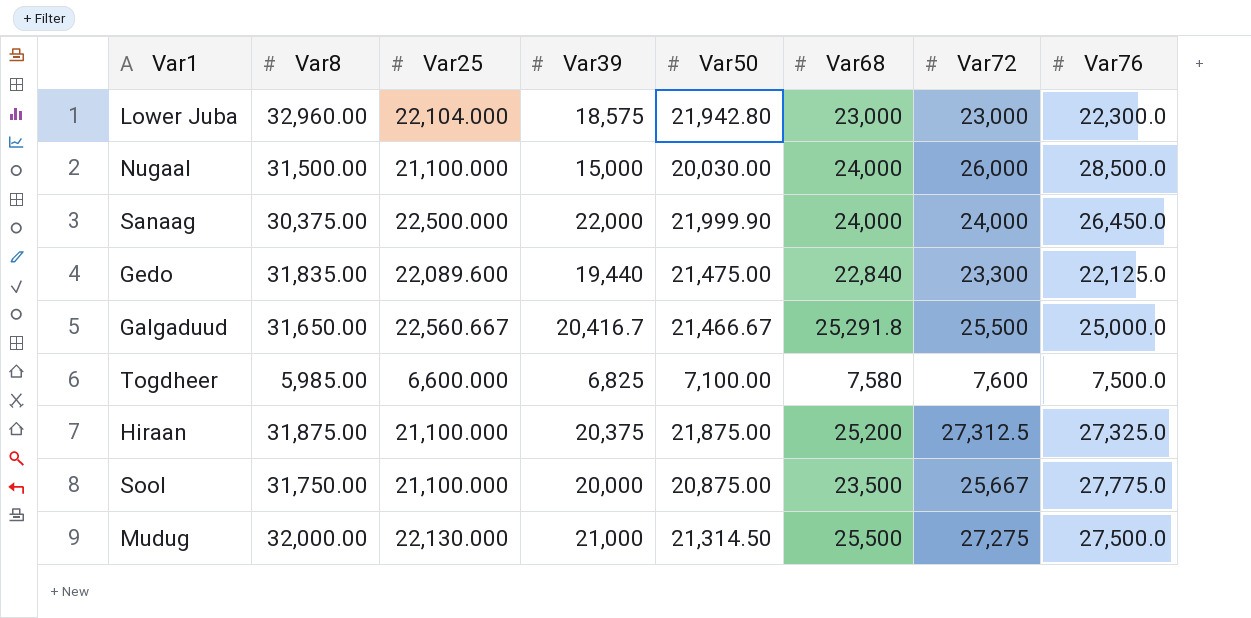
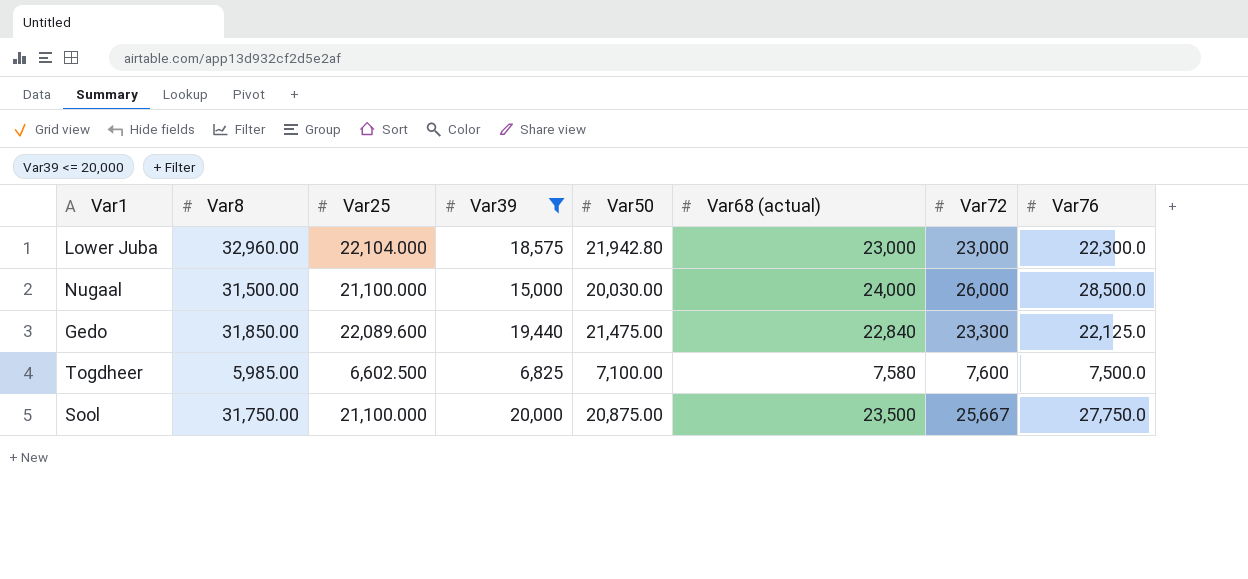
filter: none -> Var39 <= 20,000
column name: Var68 -> Var68 (actual)
Gedo | Var8: 31,835.00 -> 31,850.00
Togdheer | Var25: 6,600.000 -> 6,602.500
Sool | Var76: 27,775.0 -> 27,750.0

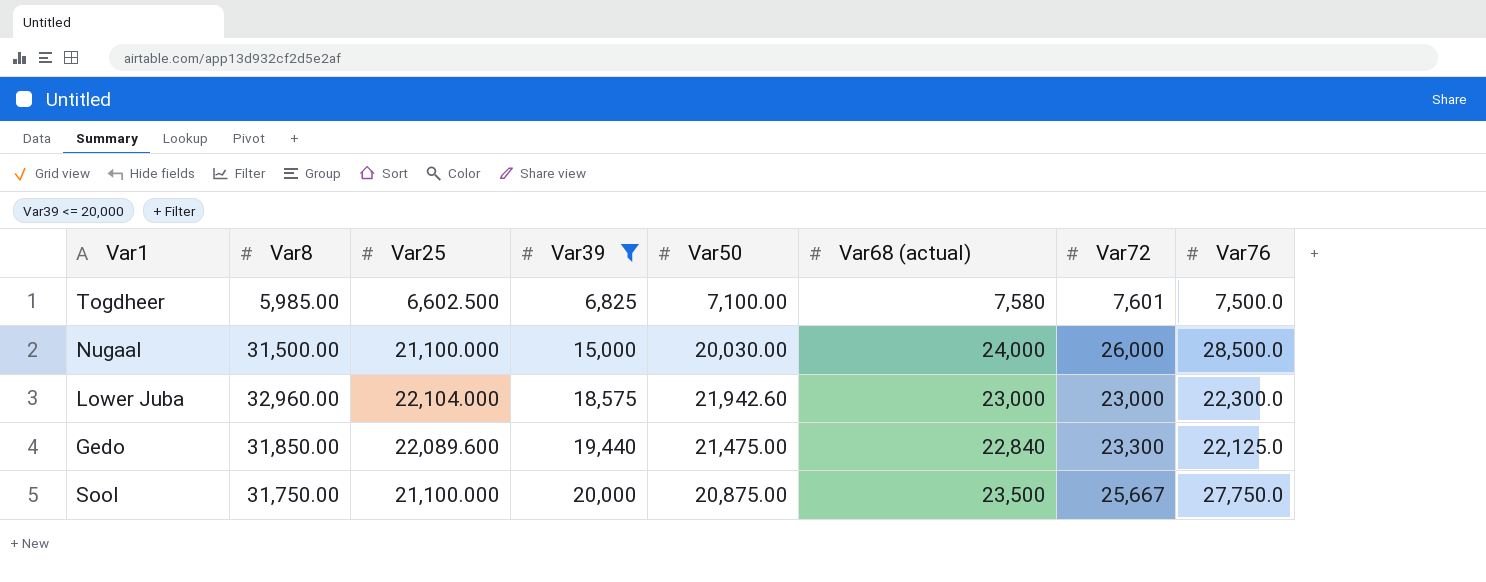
row order: none -> Var39 ascending
Togdheer | Var72: 7,600 -> 7,601
Lower Juba | Var50: 21,942.80 -> 21,942.60

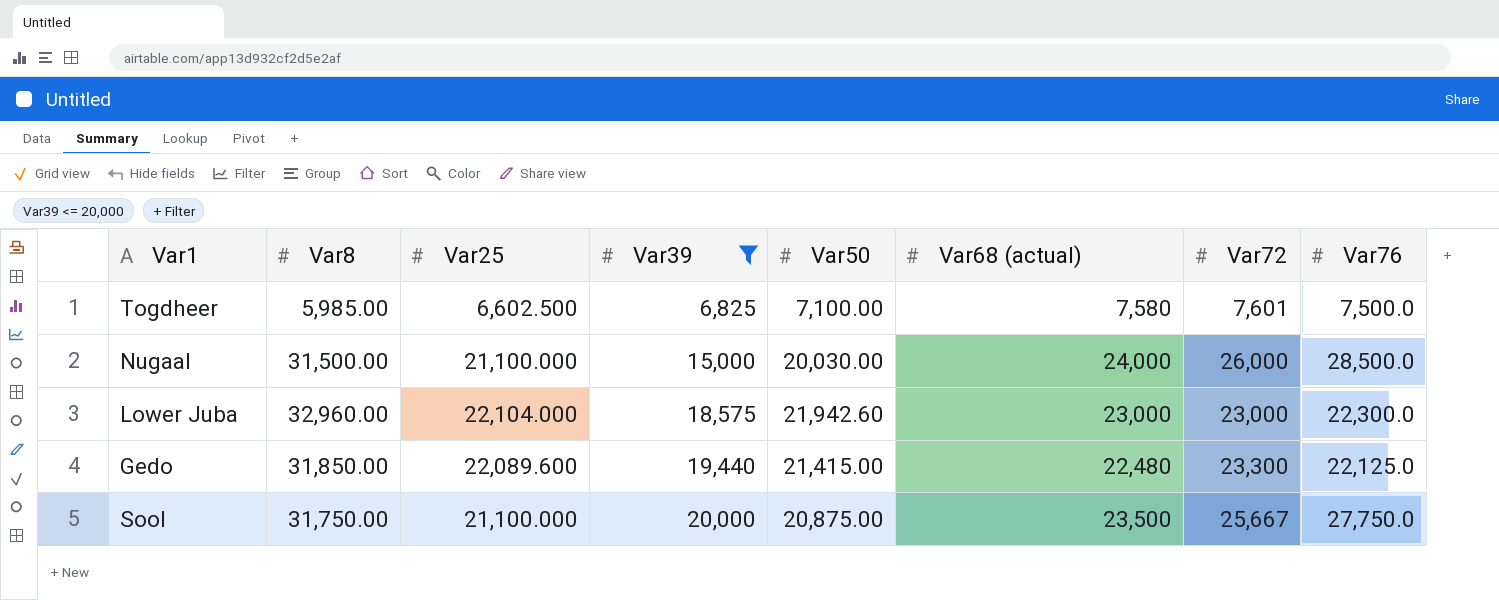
Gedo | Var50: 21,475.00 -> 21,415.00
Gedo | Var68 (actual): 22,840 -> 22,480

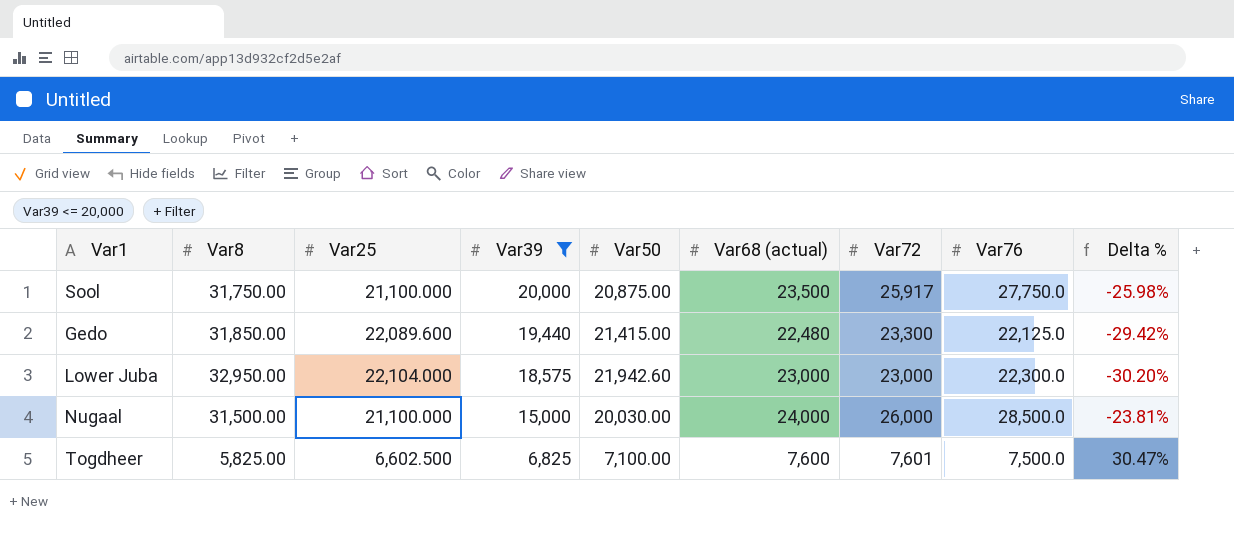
row order: Var39 ascending -> Var39 descending
column Delta % | formula: none -> ([Var68 (actual)] - [Var8]) / [Var8]
Sool | Var72: 25,667 -> 25,917
Lower Juba | Var8: 32,960.00 -> 32,950.00
Togdheer | Var8: 5,985.00 -> 5,825.00
Togdheer | Var68 (actual): 7,580 -> 7,600

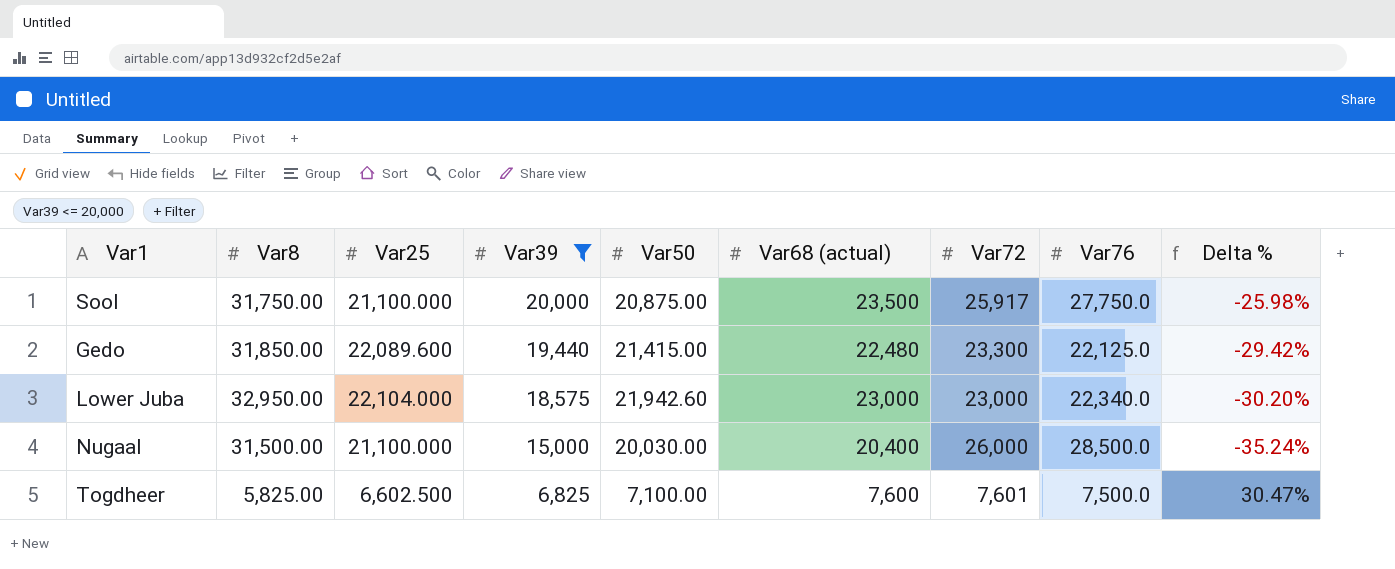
Lower Juba | Var76: 22,300.0 -> 22,340.0
Nugaal | Var68 (actual): 24,000 -> 20,400
Nugaal | Delta %: -23.81% -> -35.24%

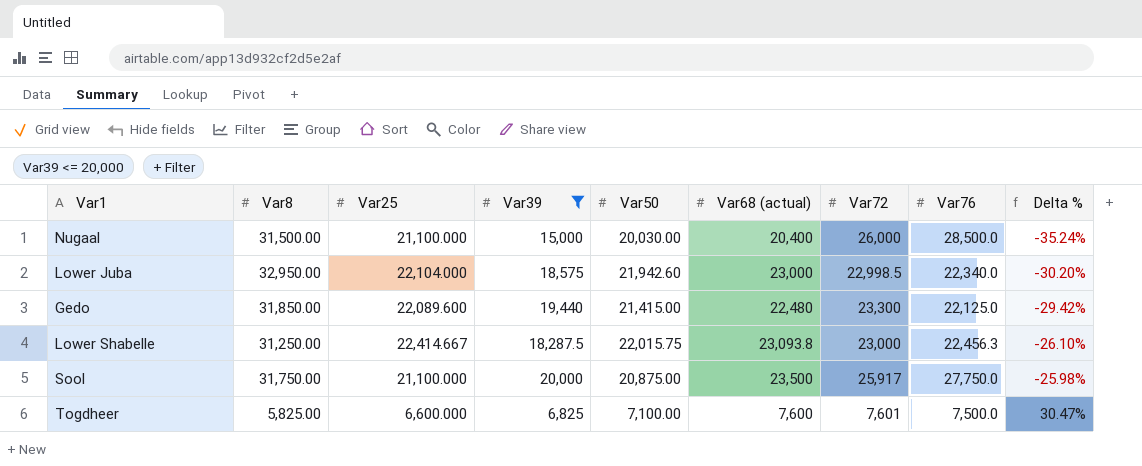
row order: Var39 descending -> Delta % ascending
Lower Juba | Var72: 23,000 -> 22,998.5
row Lower Shabelle: none -> 31,250.00 | 22,414.667 | 18,287.5 | 22,015.75 | 23,093.8 | 23,000 | 22,456.3 | -26.10%
Togdheer | Var25: 6,602.500 -> 6,600.000

